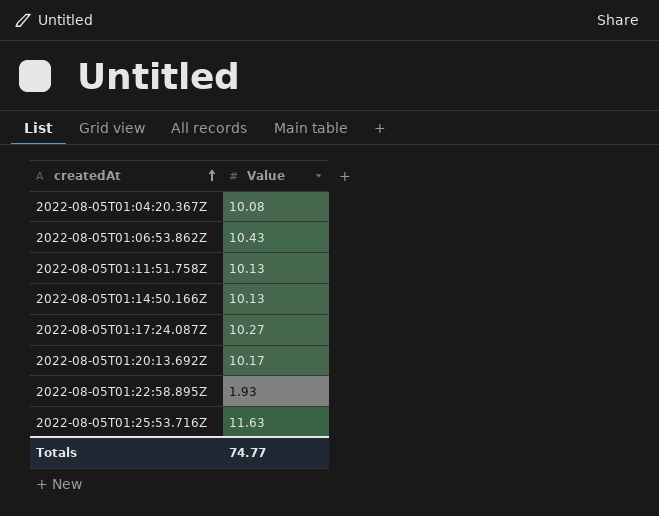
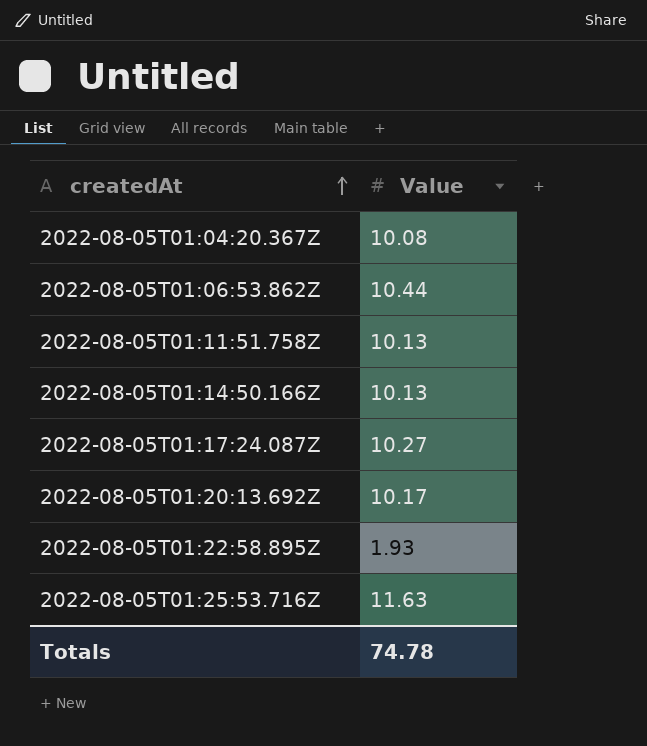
2022-08-05T01:06:53.862Z | Value: 10.43 -> 10.44
Totals | Value: 74.77 -> 74.78

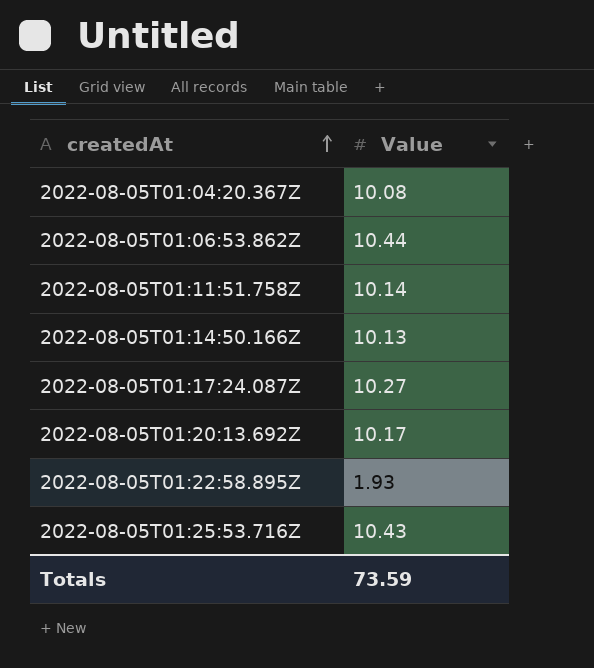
2022-08-05T01:11:51.758Z | Value: 10.13 -> 10.14
2022-08-05T01:25:53.716Z | Value: 11.63 -> 10.43
Totals | Value: 74.78 -> 73.59

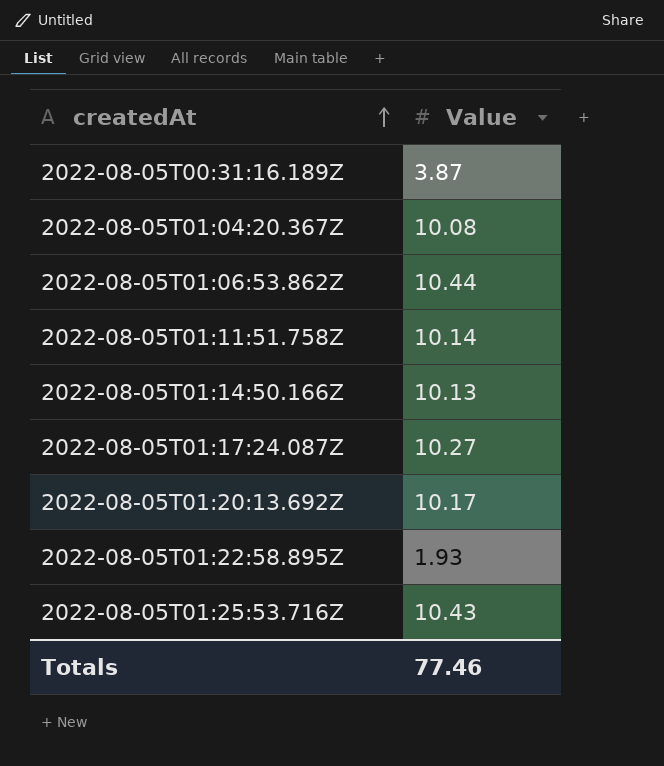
row 2022-08-05T00:31:16.189Z: none -> 3.87
Totals | Value: 73.59 -> 77.46

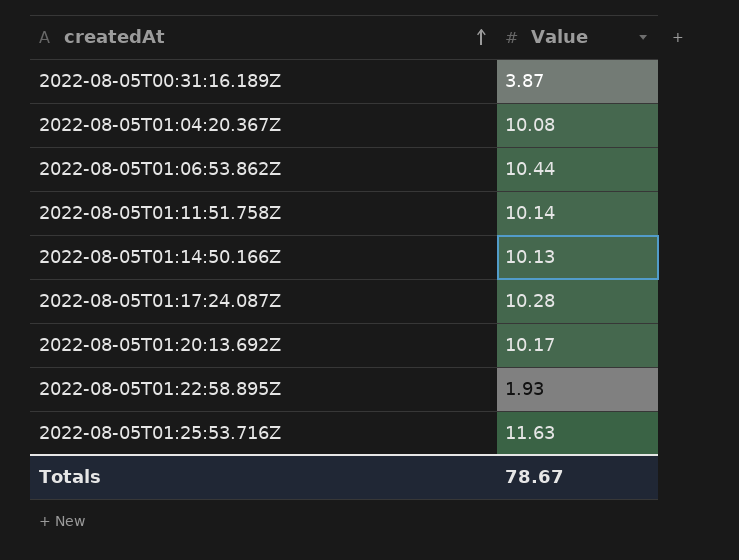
2022-08-05T01:17:24.087Z | Value: 10.27 -> 10.28
2022-08-05T01:25:53.716Z | Value: 10.43 -> 11.63
Totals | Value: 77.46 -> 78.67

